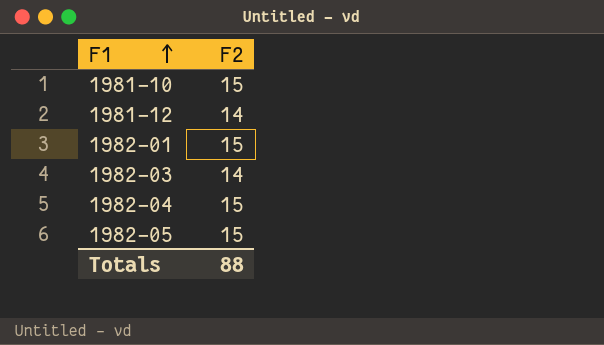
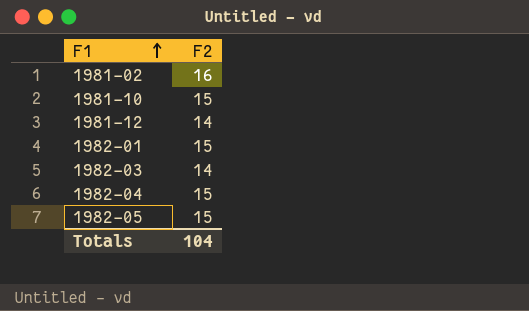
row 1981-02: none -> 16
Totals | F2: 88 -> 104

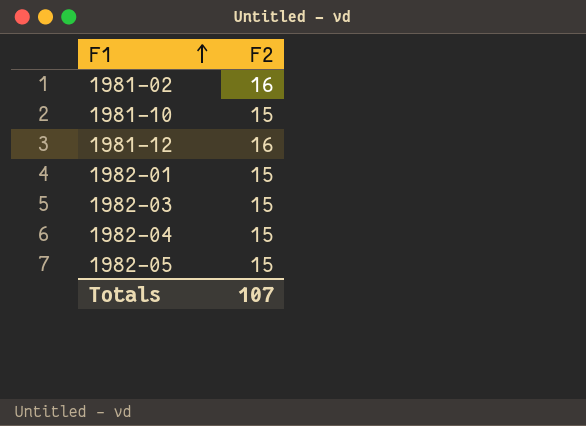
1981-12 | F2: 14 -> 16
1982-03 | F2: 14 -> 15
Totals | F2: 104 -> 107

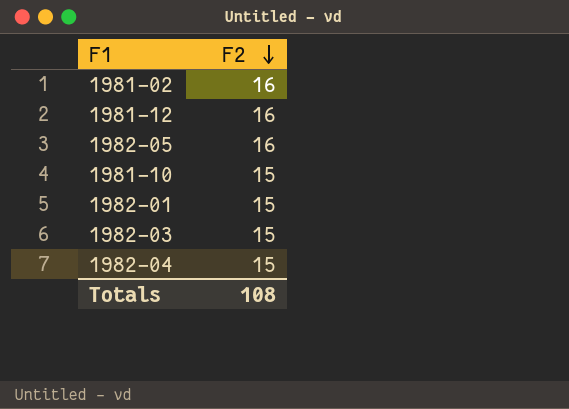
row order: F1 ascending -> F2 descending
1982-05 | F2: 15 -> 16
Totals | F2: 107 -> 108

